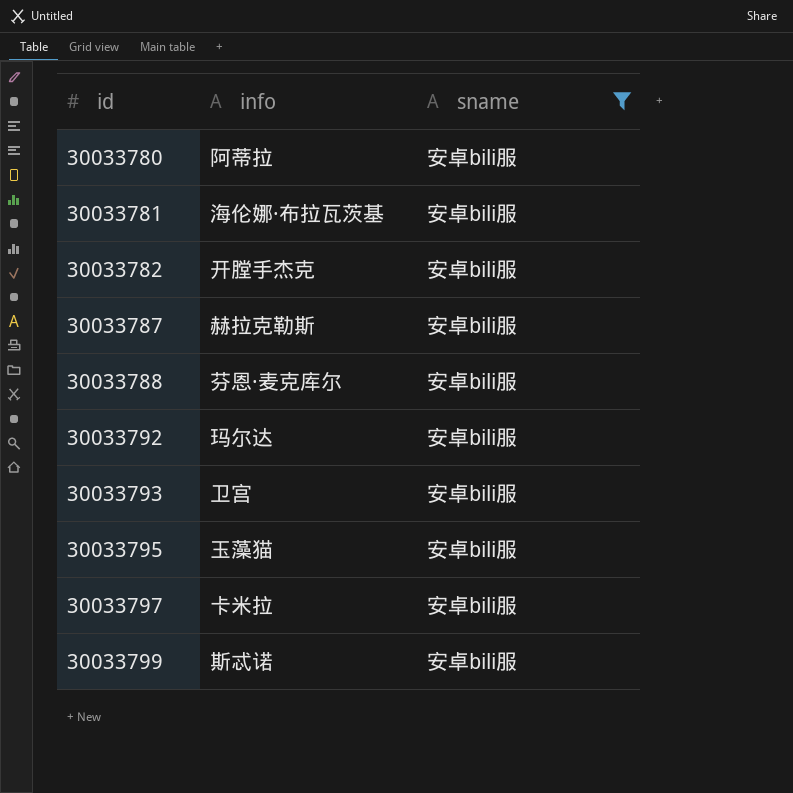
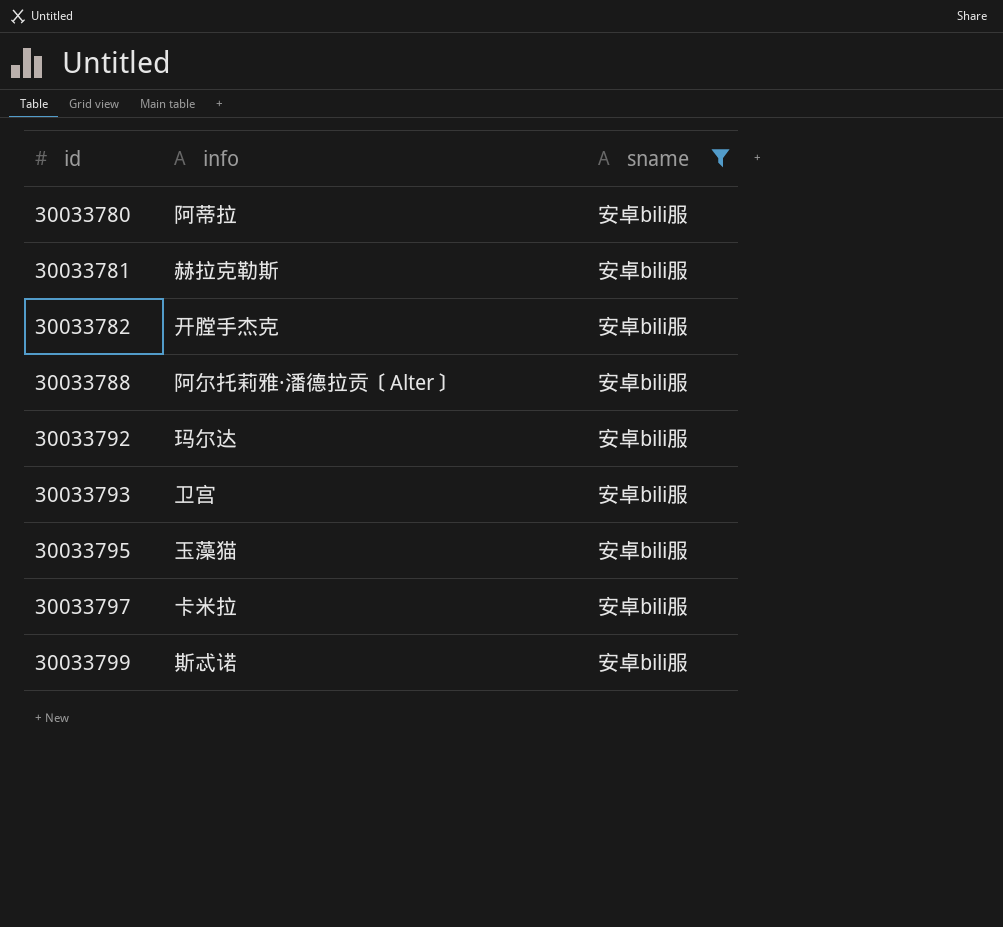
row 30033787: 赫拉克勒斯 | 安卓bili服 -> none
30033781 | info: 海伦娜·布拉瓦茨基 -> 赫拉克勒斯
30033788 | info: 芬恩·麦克库尔 -> 阿尔托莉雅·潘德拉贡〔Alter〕

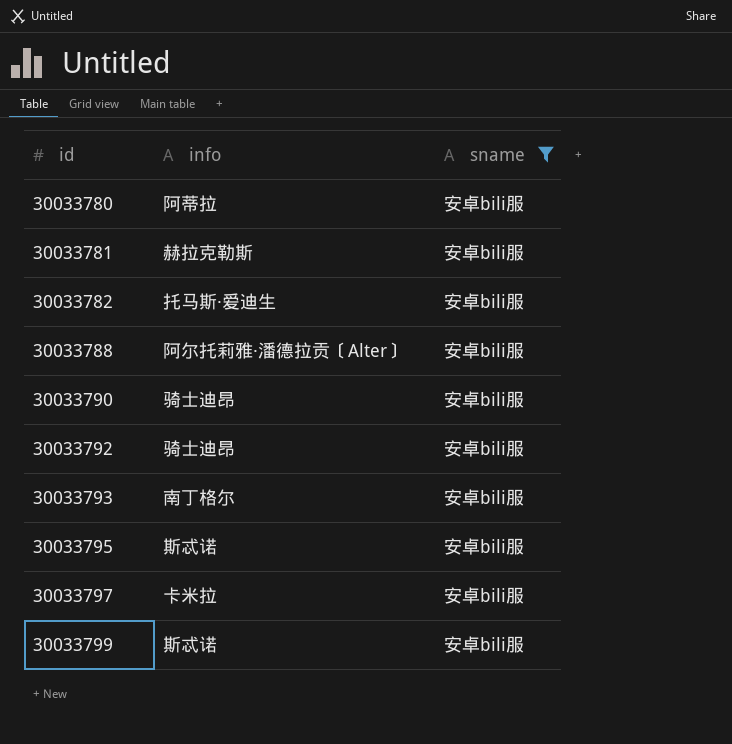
30033782 | info: 开膛手杰克 -> 托马斯·爱迪生
row 30033790: none -> 骑士迪昂 | 安卓bili服
30033792 | info: 玛尔达 -> 骑士迪昂
30033793 | info: 卫宫 -> 南丁格尔
30033795 | info: 玉藻猫 -> 斯忒诺

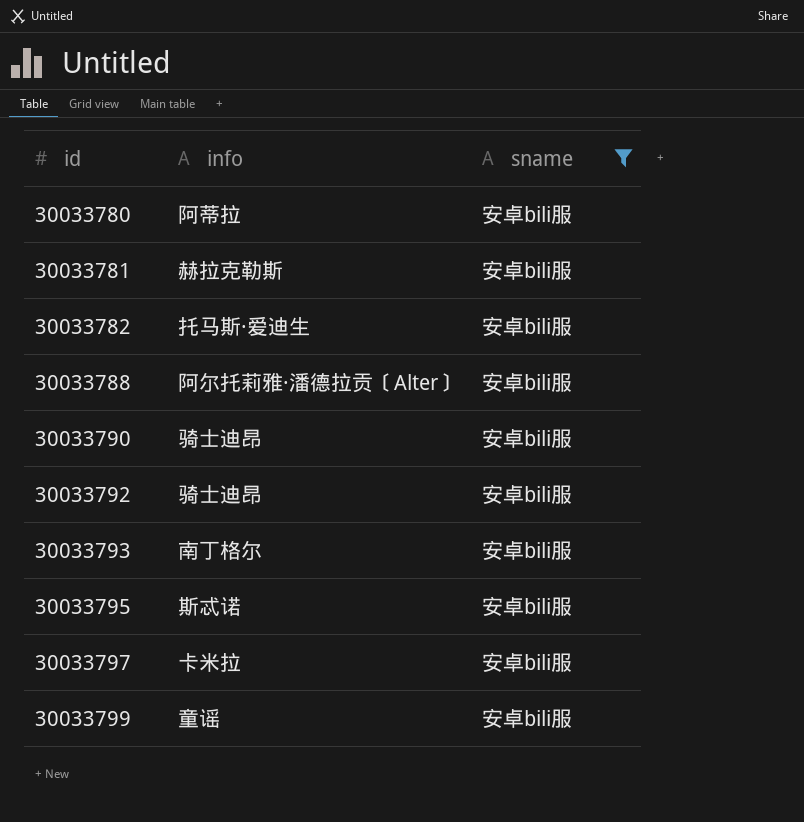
30033799 | info: 斯忒诺 -> 童谣

